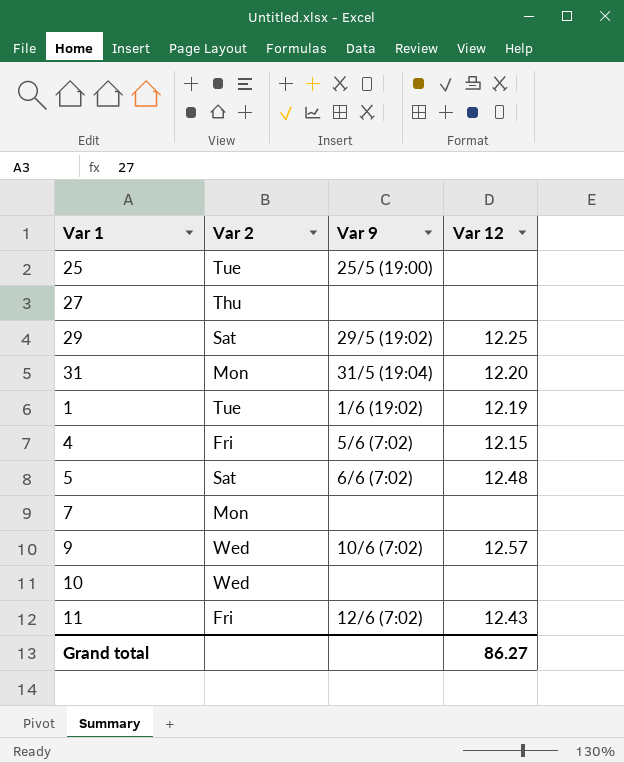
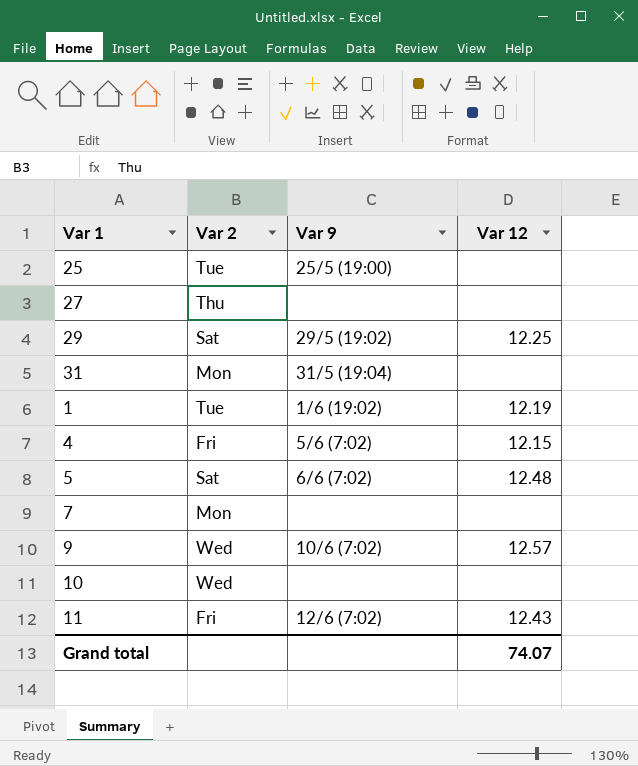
31 | Var 12: 12.20 -> none
Grand total | Var 12: 86.27 -> 74.07

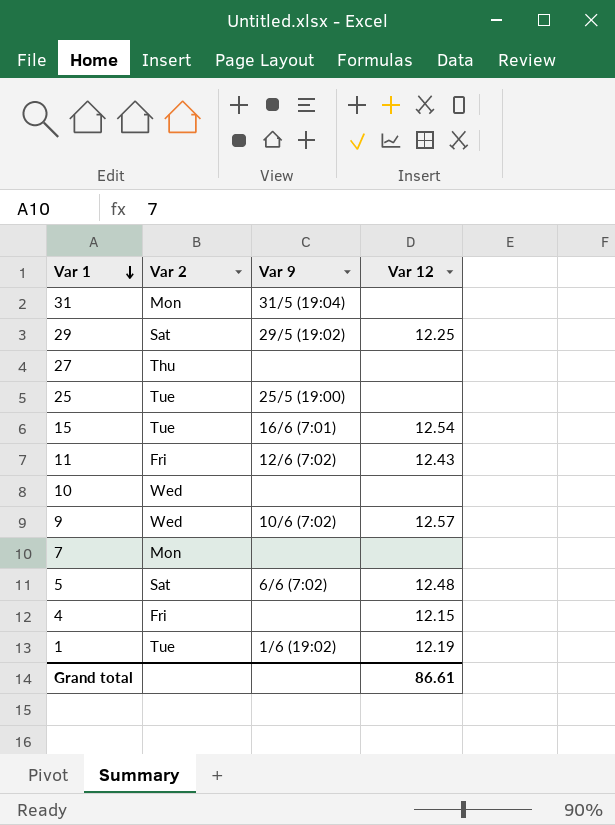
row order: none -> Var 1 descending
row 15: none -> Tue | 16/6 (7:01) | 12.54
4 | Var 9: 5/6 (7:02) -> none
Grand total | Var 12: 74.07 -> 86.61

